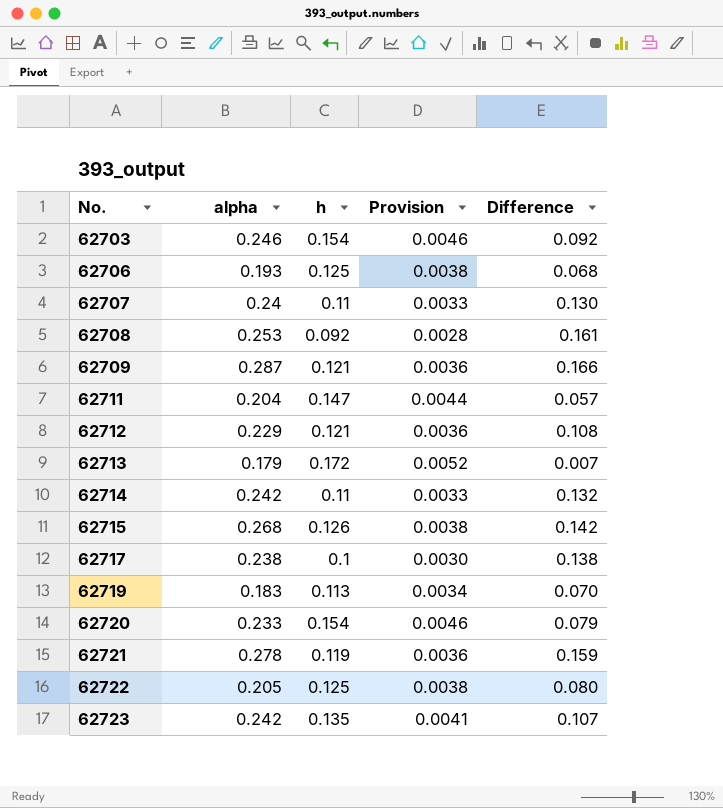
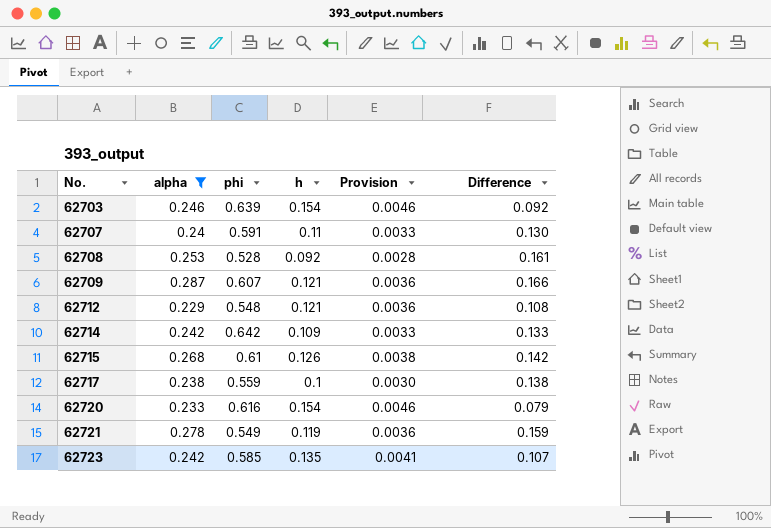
filter: none -> alpha >= 0.229
column phi | position: none -> 3
62714 | h: 0.11 -> 0.109
62714 | Difference: 0.132 -> 0.133

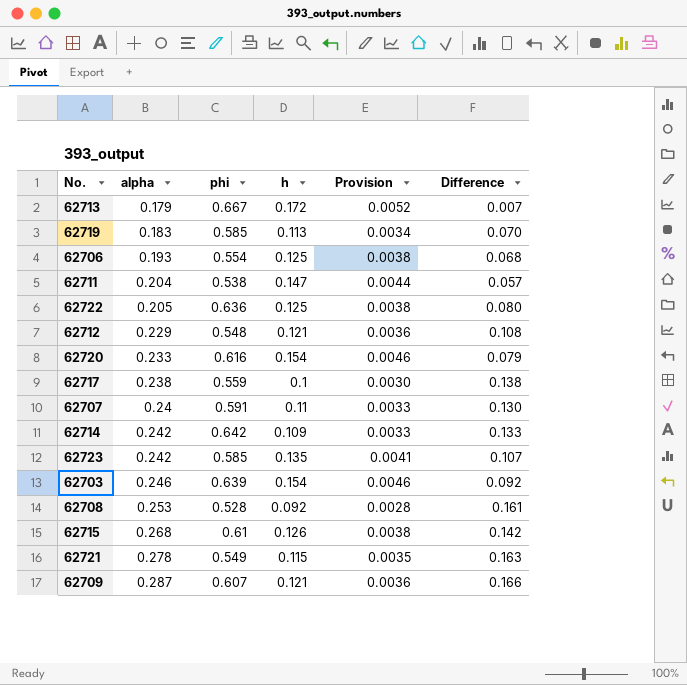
filter: alpha >= 0.229 -> none
row order: No. ascending -> alpha ascending
62721 | h: 0.119 -> 0.115
62721 | Provision: 0.0036 -> 0.0035
62721 | Difference: 0.159 -> 0.163

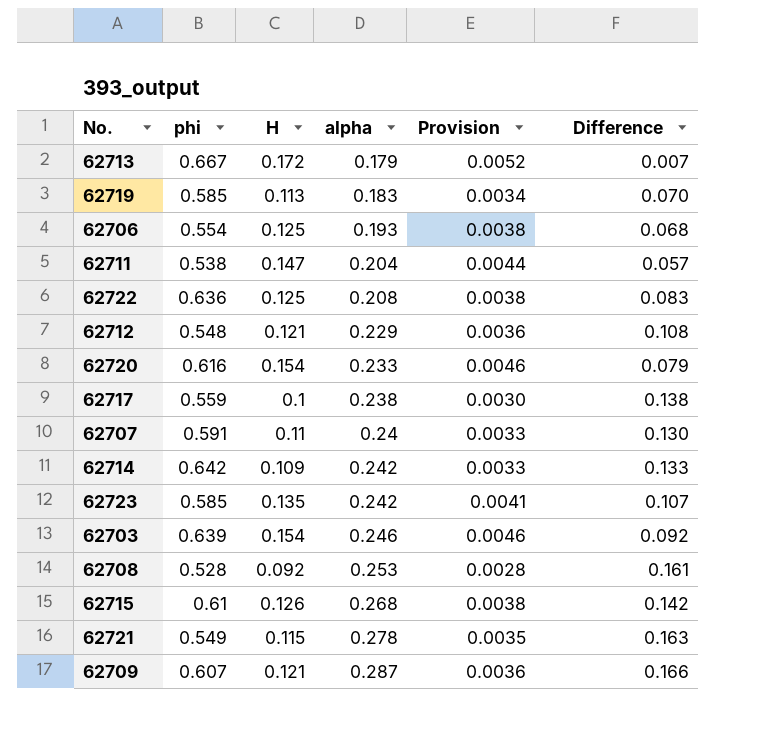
column name: h -> H
column alpha | position: 2 -> 4
62722 | alpha: 0.205 -> 0.208
62722 | Difference: 0.080 -> 0.083

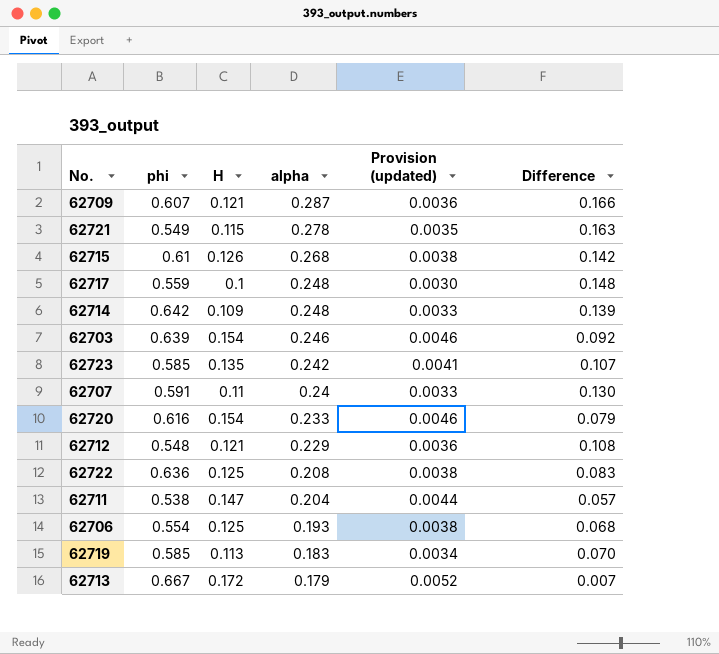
row order: alpha ascending -> alpha descending
column name: Provision -> Provision (updated)
row 62708: 0.528 | 0.092 | 0.253 | 0.0028 | 0.161 -> none
62717 | alpha: 0.238 -> 0.248
62717 | Difference: 0.138 -> 0.148
62714 | alpha: 0.242 -> 0.248
62714 | Difference: 0.133 -> 0.139

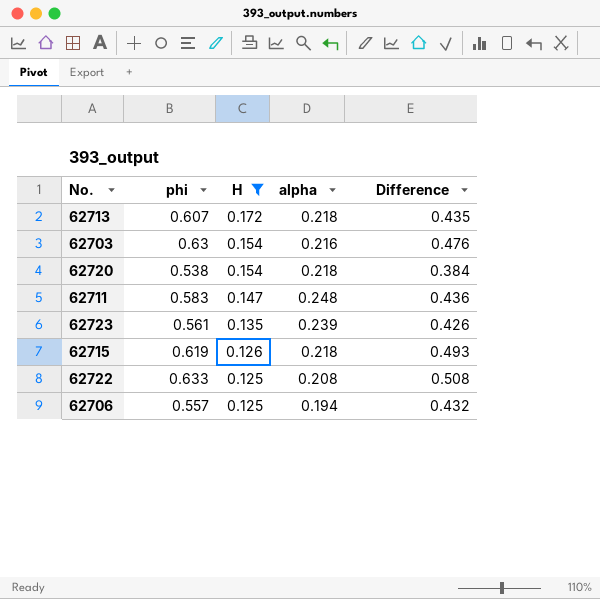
filter: none -> H >= 0.125
row order: alpha descending -> H descending
column Provision (updated) | formula: [H] * 0.03 -> none
column Difference | formula: [alpha] - [H] -> [phi] - [H]
62713 | phi: 0.667 -> 0.607
62713 | alpha: 0.179 -> 0.218
62703 | phi: 0.639 -> 0.63
62703 | alpha: 0.246 -> 0.216
62720 | phi: 0.616 -> 0.538
62720 | alpha: 0.233 -> 0.218
62711 | phi: 0.538 -> 0.583
62711 | alpha: 0.204 -> 0.248
62723 | phi: 0.585 -> 0.561
62723 | alpha: 0.242 -> 0.239
62715 | phi: 0.61 -> 0.619
62715 | alpha: 0.268 -> 0.218
62722 | phi: 0.636 -> 0.633
62706 | phi: 0.554 -> 0.557
62706 | alpha: 0.193 -> 0.194

